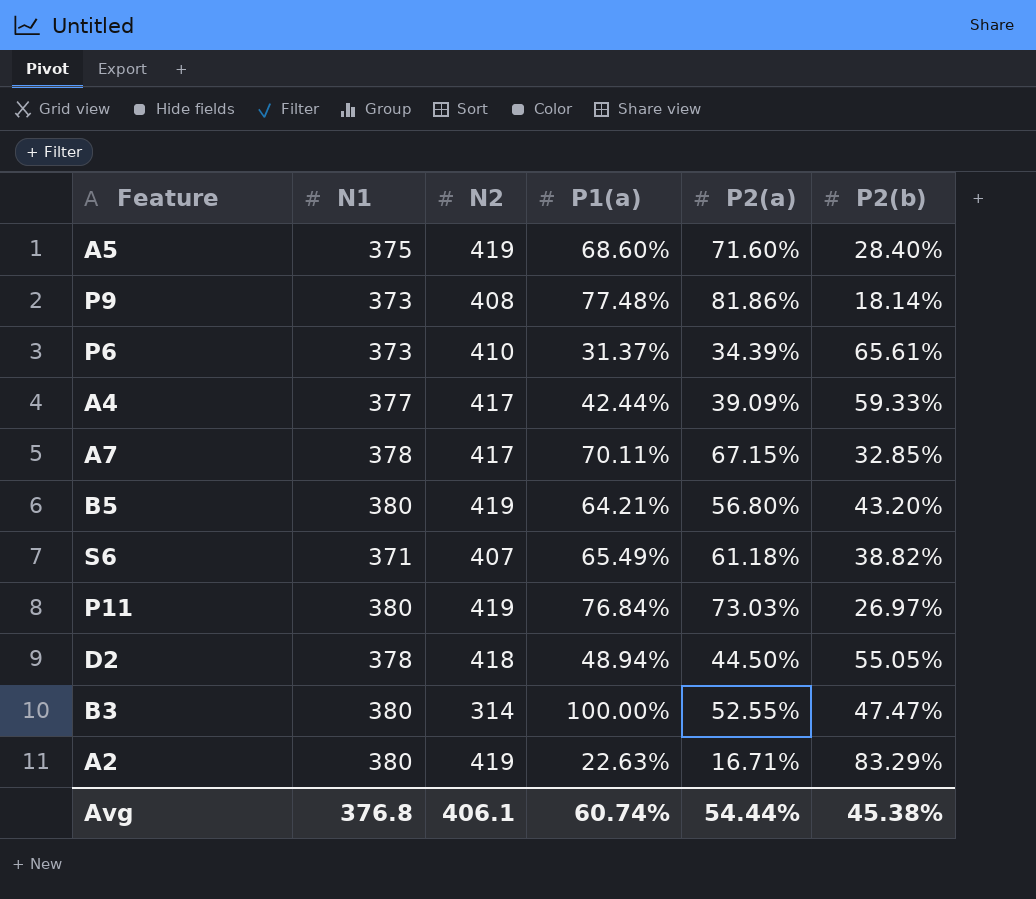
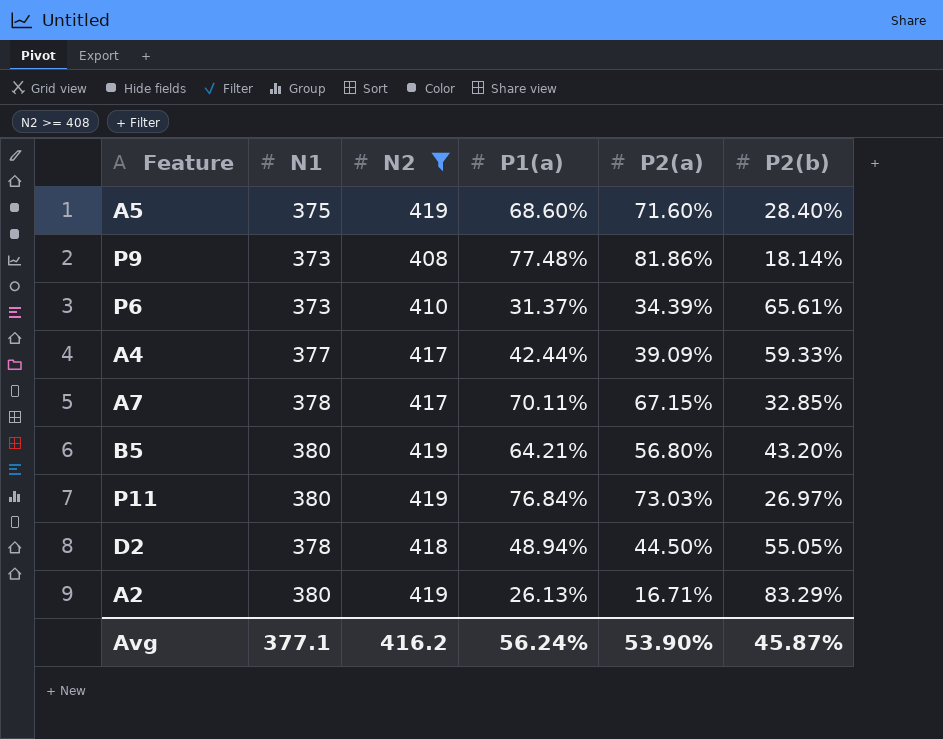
filter: none -> N2 >= 408
A2 | P1(a): 22.63% -> 26.13%
Avg | N1: 376.8 -> 377.1
Avg | N2: 406.1 -> 416.2
Avg | P1(a): 60.74% -> 56.24%
Avg | P2(a): 54.44% -> 53.90%
Avg | P2(b): 45.38% -> 45.87%

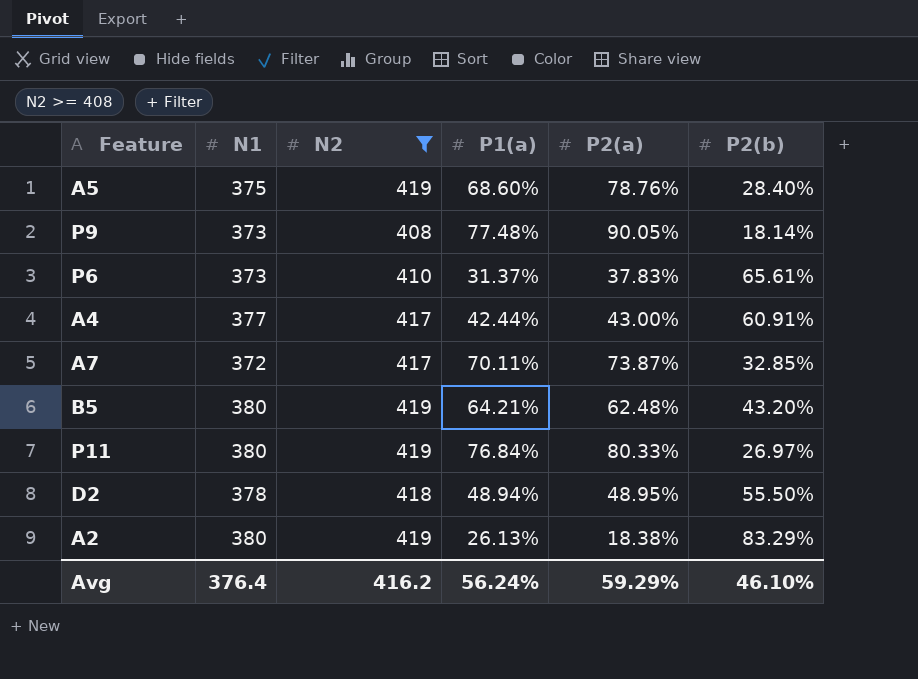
A5 | P2(a): 71.60% -> 78.76%
P9 | P2(a): 81.86% -> 90.05%
P6 | P2(a): 34.39% -> 37.83%
A4 | P2(a): 39.09% -> 43.00%
A4 | P2(b): 59.33% -> 60.91%
A7 | N1: 378 -> 372
A7 | P2(a): 67.15% -> 73.87%
B5 | P2(a): 56.80% -> 62.48%
P11 | P2(a): 73.03% -> 80.33%
D2 | P2(a): 44.50% -> 48.95%
D2 | P2(b): 55.05% -> 55.50%
A2 | P2(a): 16.71% -> 18.38%
Avg | N1: 377.1 -> 376.4
Avg | P2(a): 53.90% -> 59.29%
Avg | P2(b): 45.87% -> 46.10%

